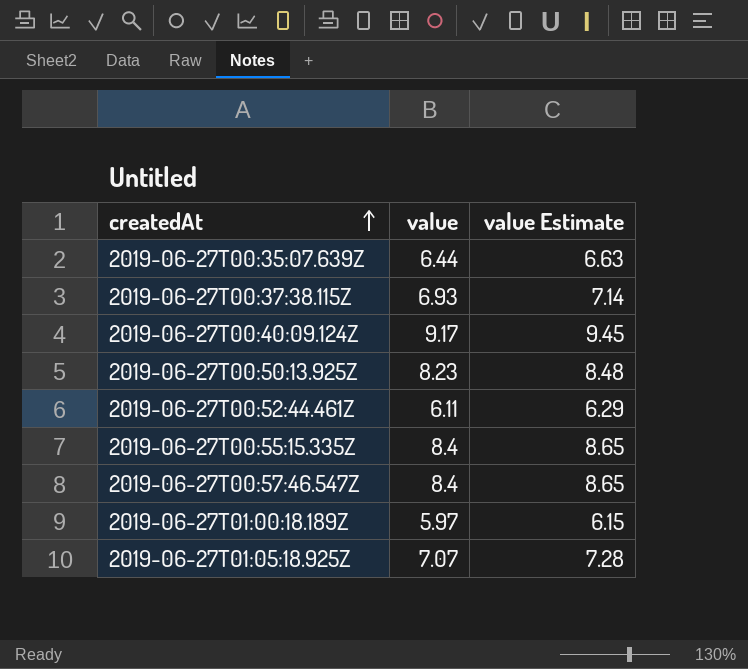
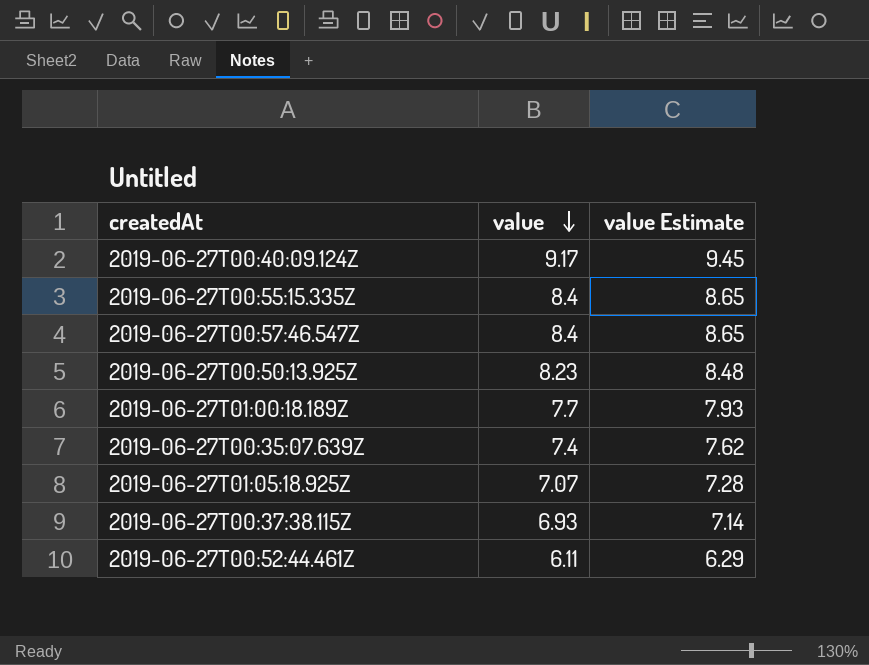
row order: createdAt ascending -> value descending
2019-06-27T01:00:18.189Z | value: 5.97 -> 7.7
2019-06-27T01:00:18.189Z | value Estimate: 6.15 -> 7.93
2019-06-27T00:35:07.639Z | value: 6.44 -> 7.4
2019-06-27T00:35:07.639Z | value Estimate: 6.63 -> 7.62

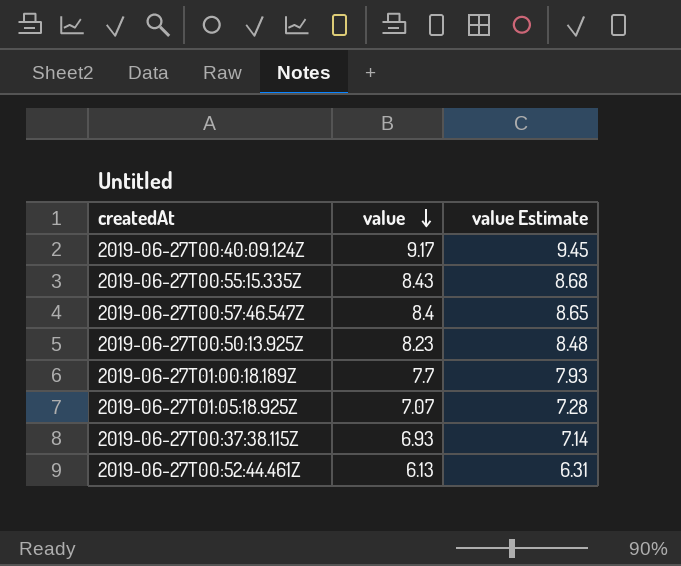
row 2019-06-27T00:35:07.639Z: 7.4 | 7.62 -> none
2019-06-27T00:55:15.335Z | value: 8.4 -> 8.43
2019-06-27T00:55:15.335Z | value Estimate: 8.65 -> 8.68
2019-06-27T00:52:44.461Z | value: 6.11 -> 6.13
2019-06-27T00:52:44.461Z | value Estimate: 6.29 -> 6.31

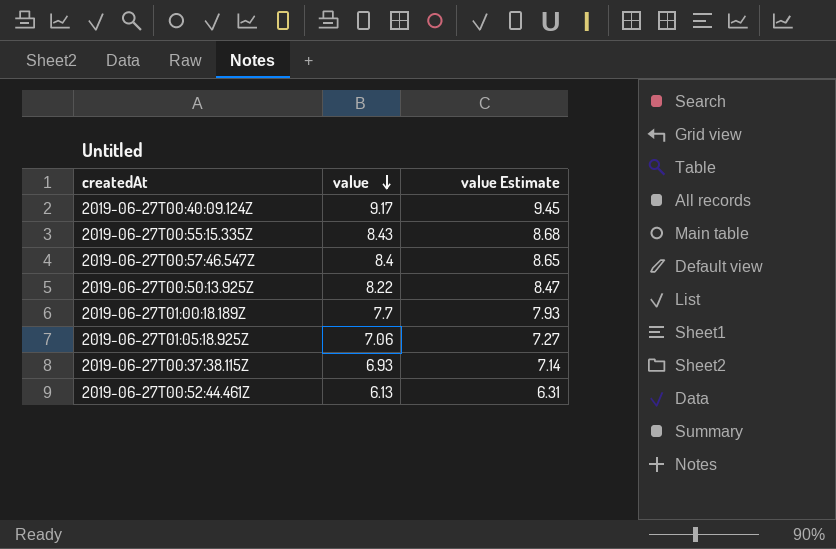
2019-06-27T00:50:13.925Z | value: 8.23 -> 8.22
2019-06-27T00:50:13.925Z | value Estimate: 8.48 -> 8.47
2019-06-27T01:05:18.925Z | value: 7.07 -> 7.06
2019-06-27T01:05:18.925Z | value Estimate: 7.28 -> 7.27

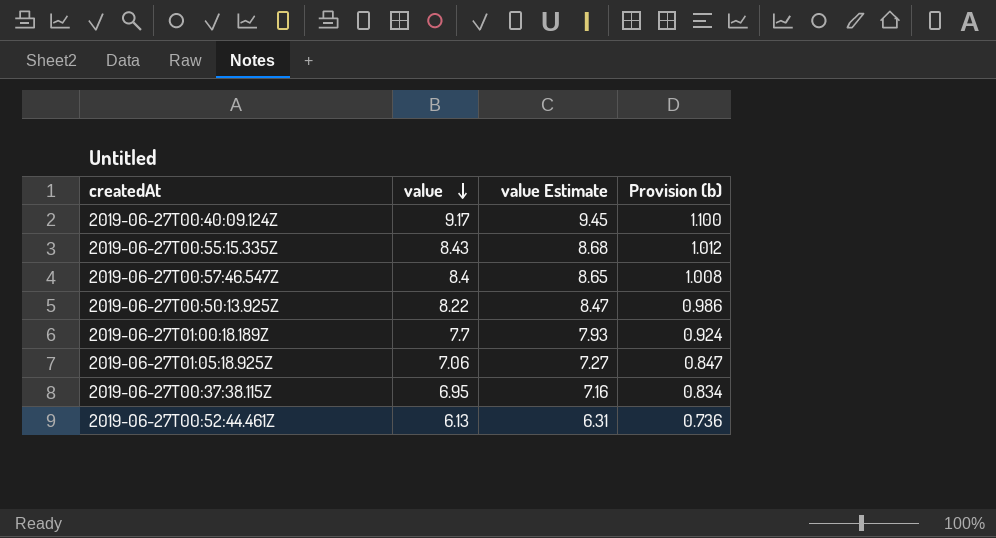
column Provision (b) | formula: none -> [value] * 0.12
2019-06-27T00:37:38.115Z | value: 6.93 -> 6.95
2019-06-27T00:37:38.115Z | value Estimate: 7.14 -> 7.16

